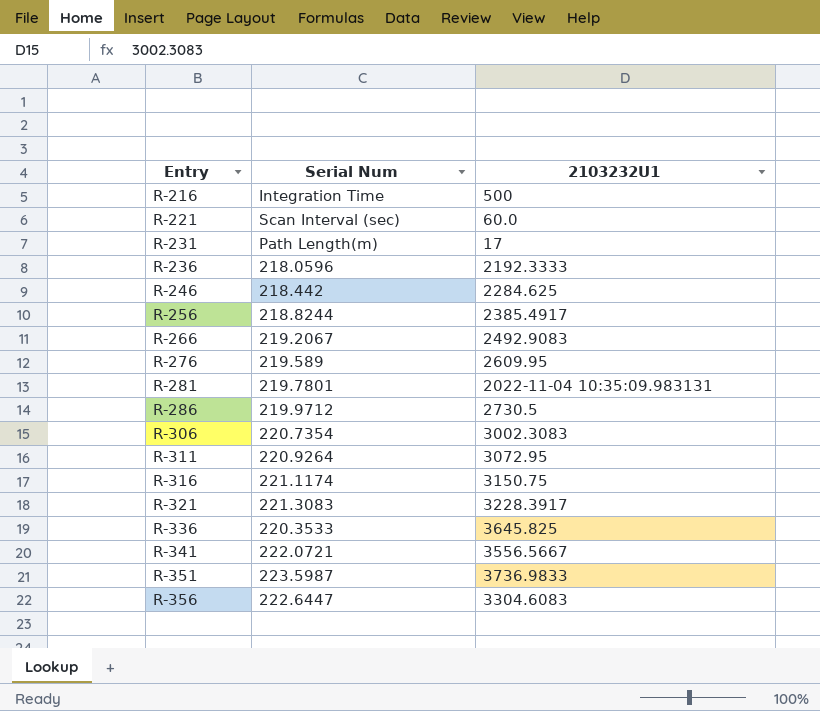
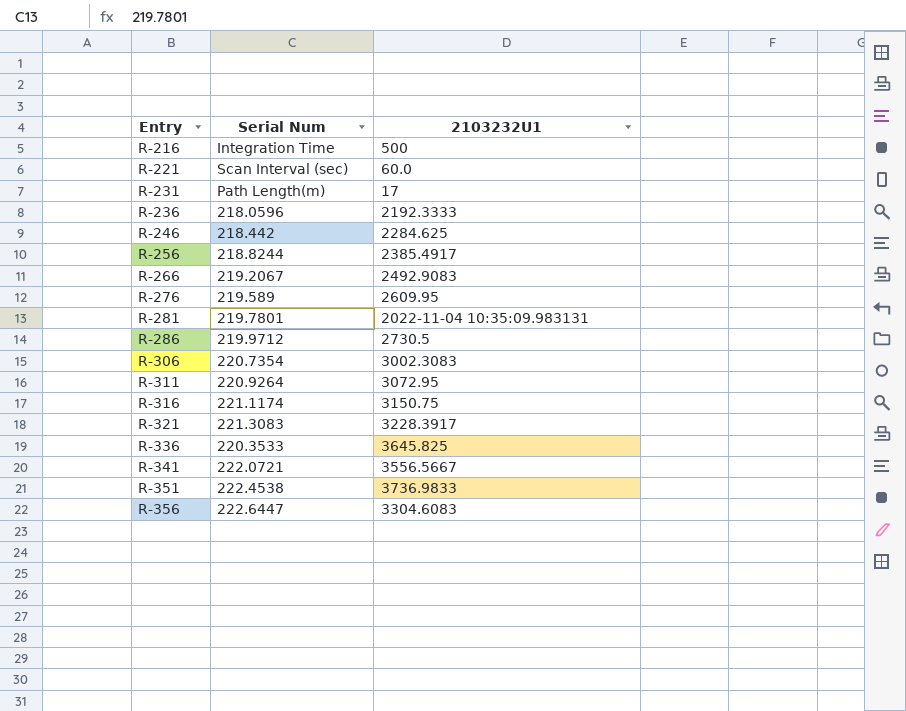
R-351 | Serial Num: 223.5987 -> 222.4538

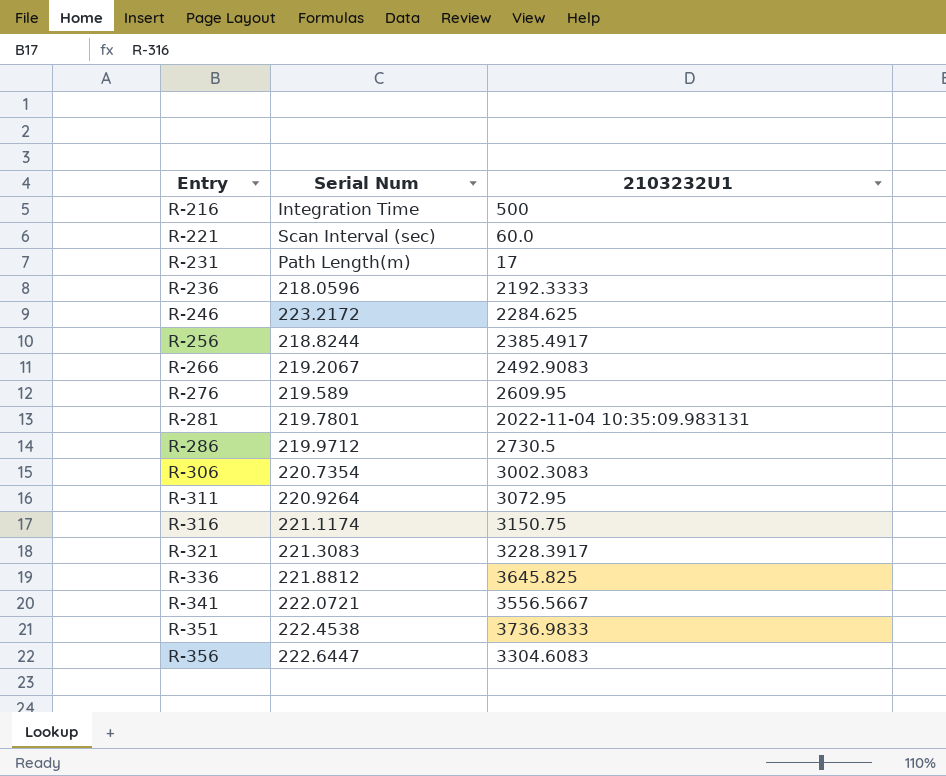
R-246 | Serial Num: 218.442 -> 223.2172
R-336 | Serial Num: 220.3533 -> 221.8812

